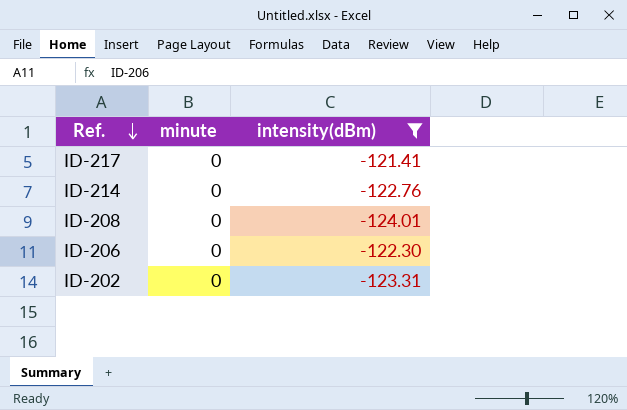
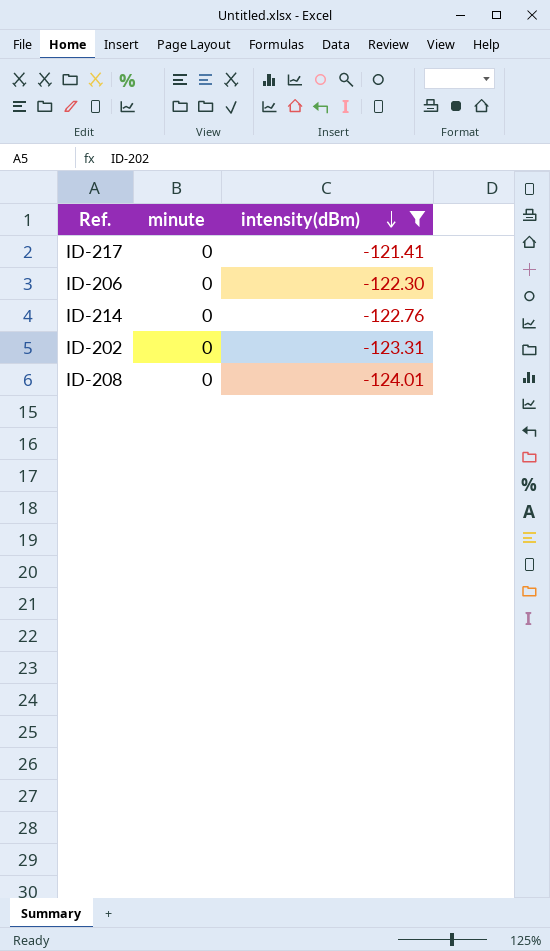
row order: Ref. descending -> intensity(dBm) descending

